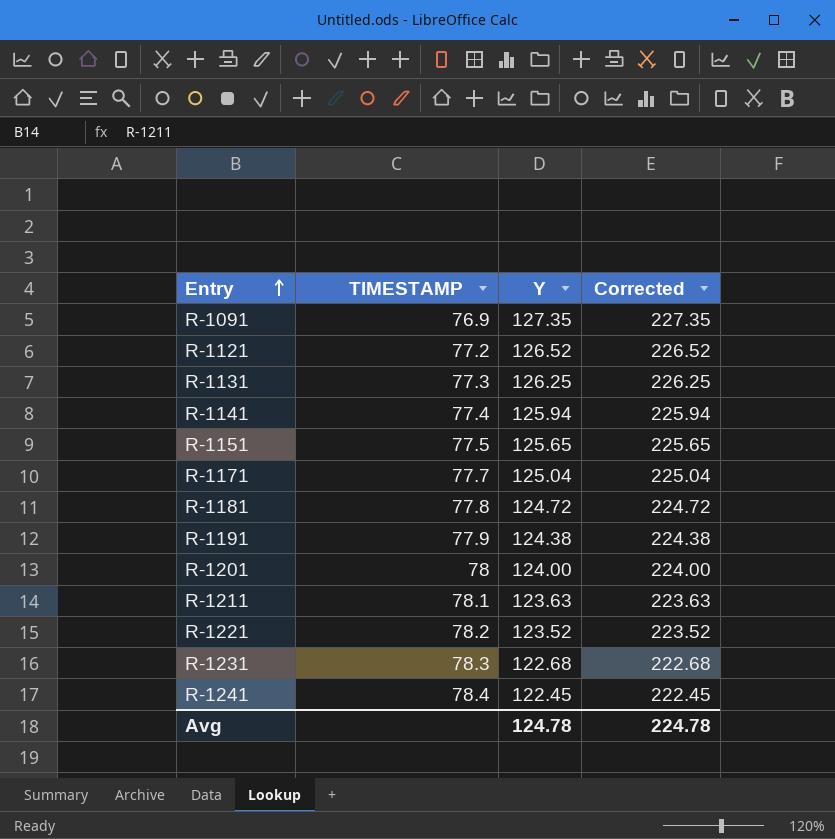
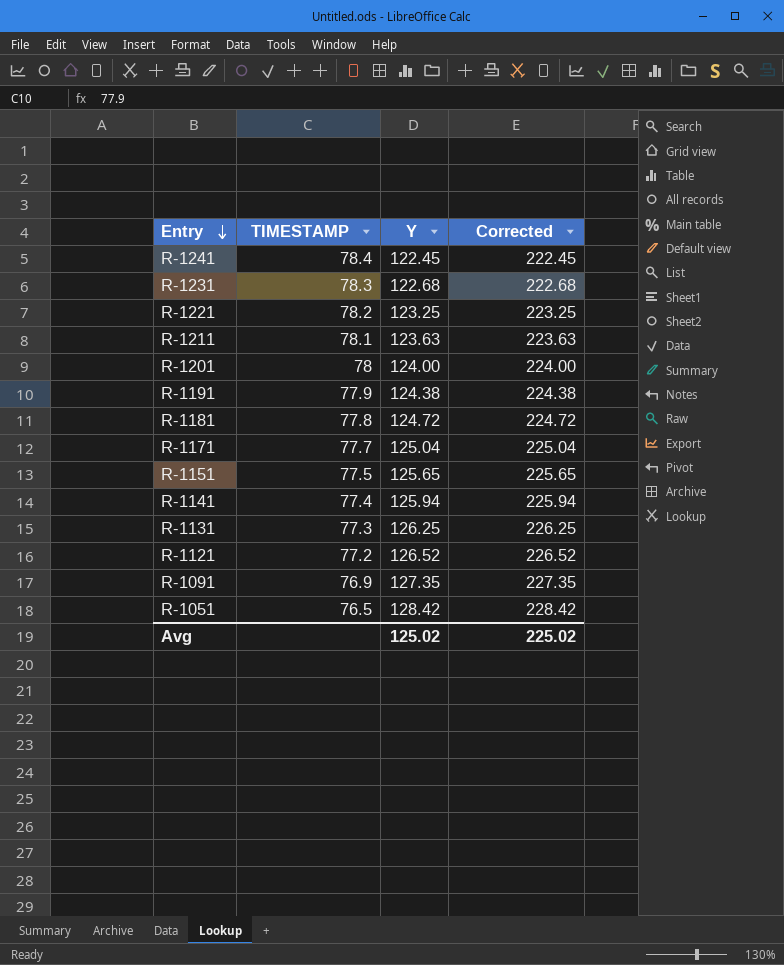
row order: Entry ascending -> Entry descending
R-1221 | Y: 123.52 -> 123.25
R-1221 | Corrected: 223.52 -> 223.25
row R-1051: none -> 76.5 | 128.42 | 228.42
Avg | Y: 124.78 -> 125.02
Avg | Corrected: 224.78 -> 225.02

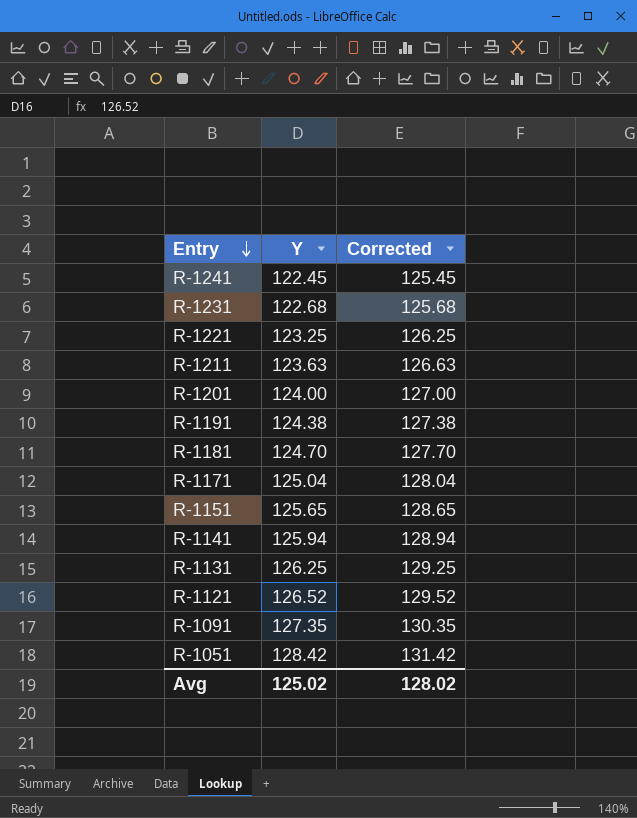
column TIMESTAMP | position: 2 -> none
column Corrected | formula: [Y] + 100 -> [Y] + 3
R-1181 | Y: 124.72 -> 124.70
Avg | Corrected: 225.02 -> 128.02

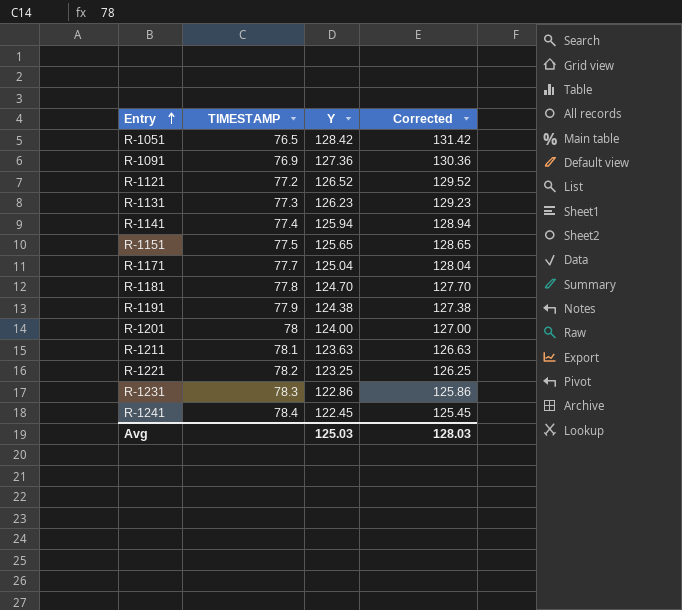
row order: Entry descending -> Entry ascending
column TIMESTAMP | position: none -> 2
R-1091 | Y: 127.35 -> 127.36
R-1091 | Corrected: 130.35 -> 130.36
R-1131 | Y: 126.25 -> 126.23
R-1131 | Corrected: 129.25 -> 129.23
R-1231 | Y: 122.68 -> 122.86
R-1231 | Corrected: 125.68 -> 125.86
Avg | Y: 125.02 -> 125.03
Avg | Corrected: 128.02 -> 128.03

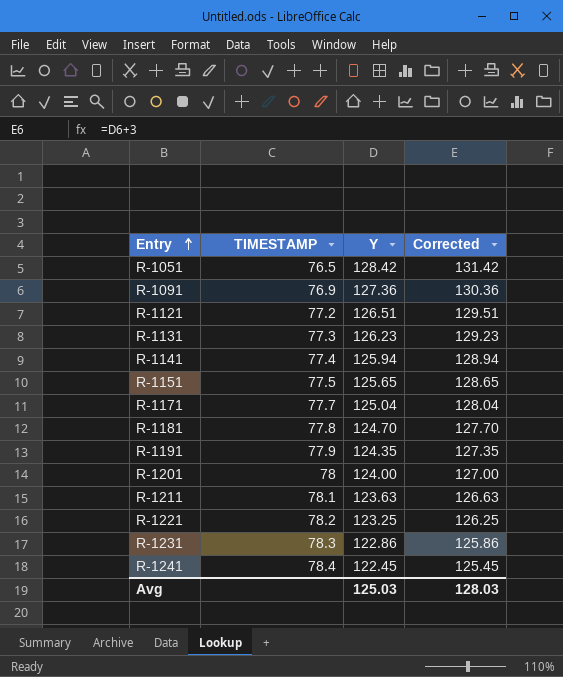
R-1121 | Y: 126.52 -> 126.51
R-1121 | Corrected: 129.52 -> 129.51
R-1191 | Y: 124.38 -> 124.35
R-1191 | Corrected: 127.38 -> 127.35

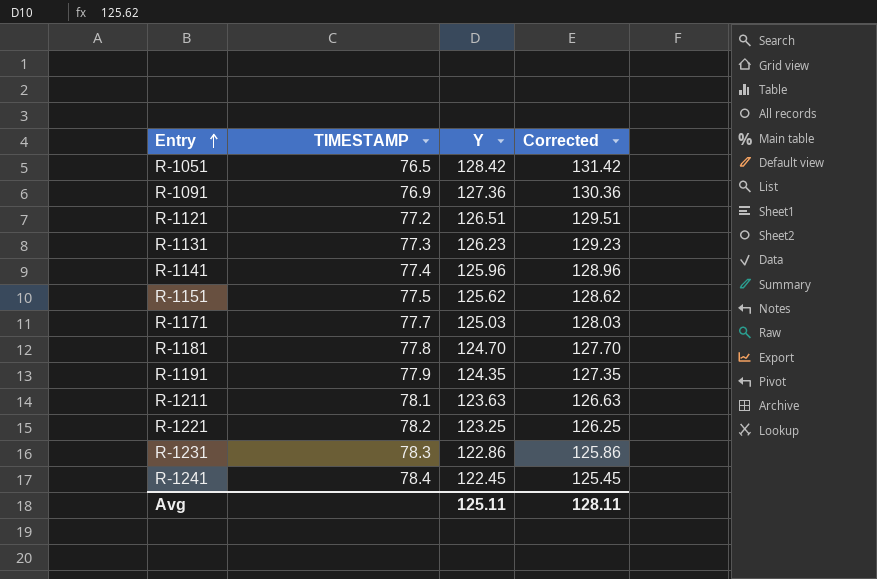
row R-1201: 78 | 124.00 | 127.00 -> none
R-1141 | Y: 125.94 -> 125.96
R-1141 | Corrected: 128.94 -> 128.96
R-1151 | Y: 125.65 -> 125.62
R-1151 | Corrected: 128.65 -> 128.62
R-1171 | Y: 125.04 -> 125.03
R-1171 | Corrected: 128.04 -> 128.03
Avg | Y: 125.03 -> 125.11
Avg | Corrected: 128.03 -> 128.11

